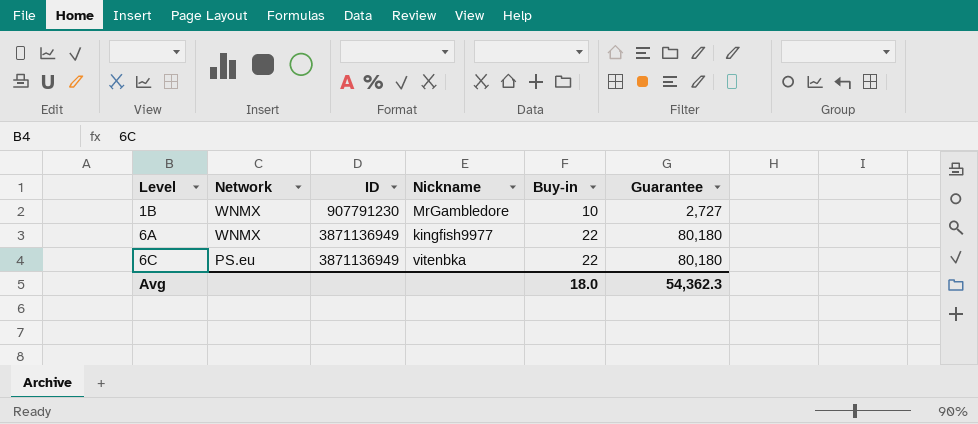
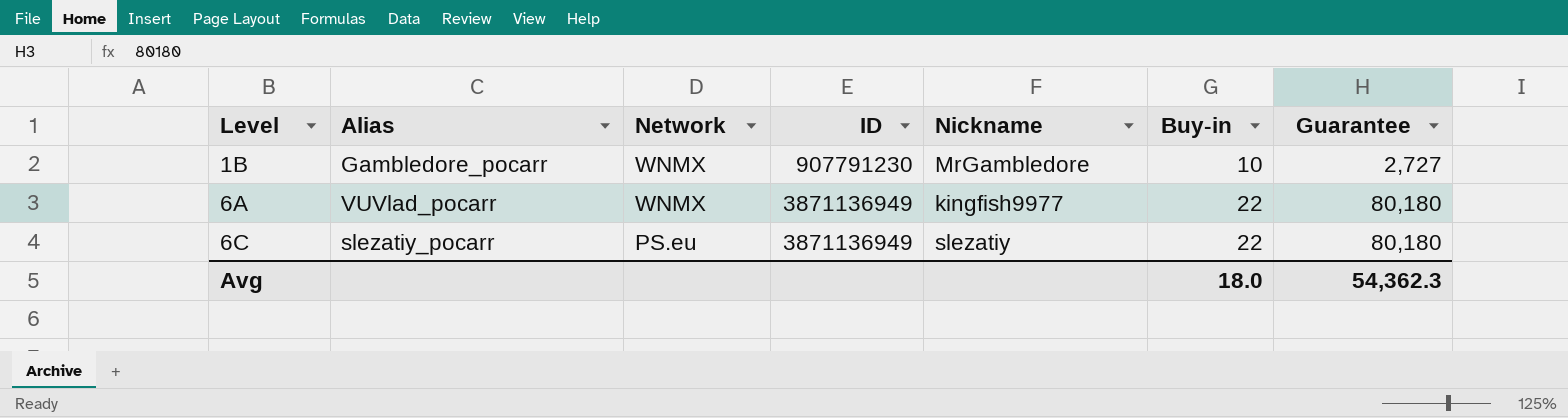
column Alias | position: none -> 2
6C | Nickname: vitenbka -> slezatiy

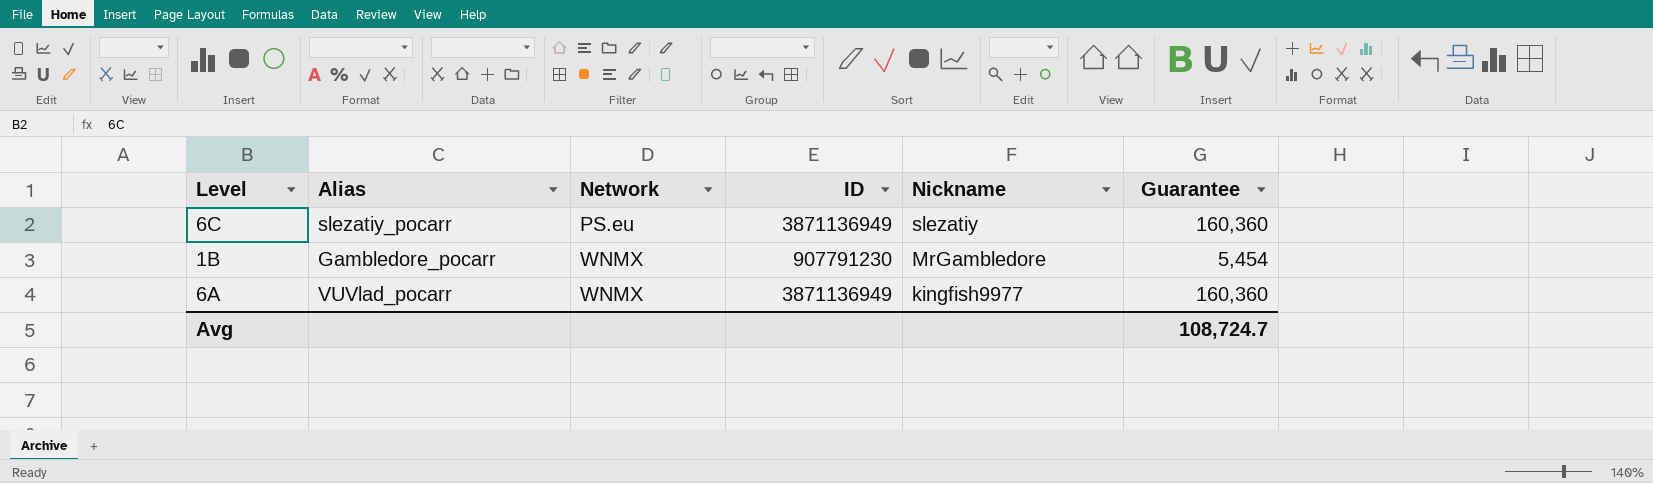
row order: Level ascending -> Network ascending
column Buy-in | position: 6 -> none
6C | Guarantee: 80,180 -> 160,360
1B | Guarantee: 2,727 -> 5,454
6A | Guarantee: 80,180 -> 160,360
Avg | Guarantee: 54,362.3 -> 108,724.7

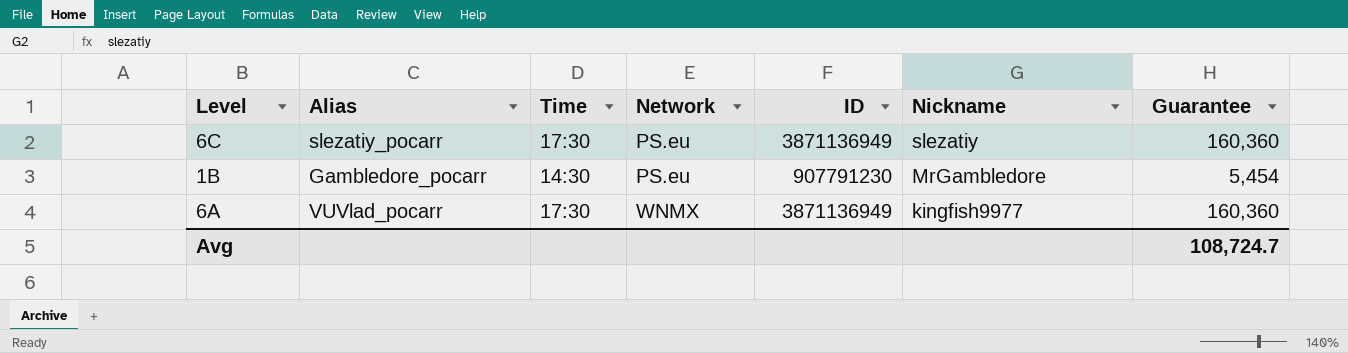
column Time | position: none -> 3
1B | Network: WNMX -> PS.eu

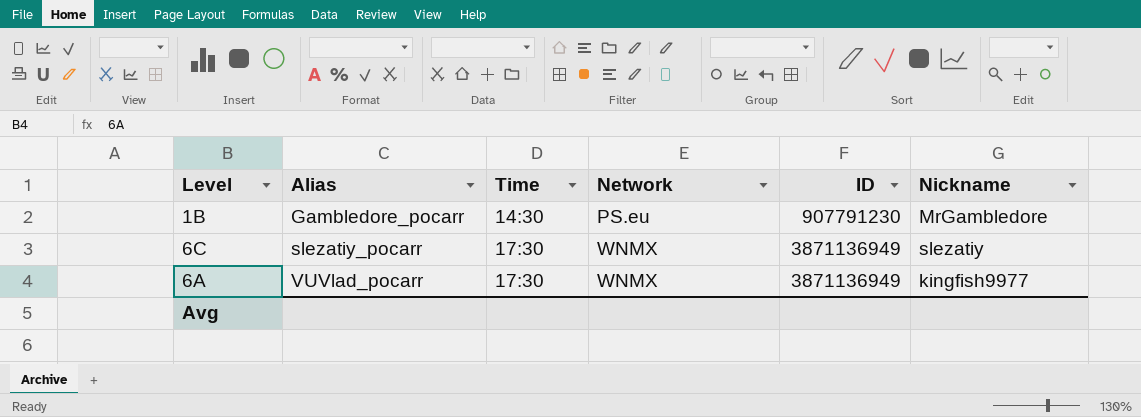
row order: Network ascending -> Alias ascending
column Guarantee | position: 7 -> none
6C | Network: PS.eu -> WNMX

